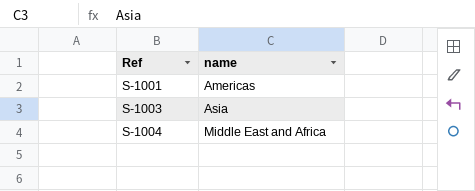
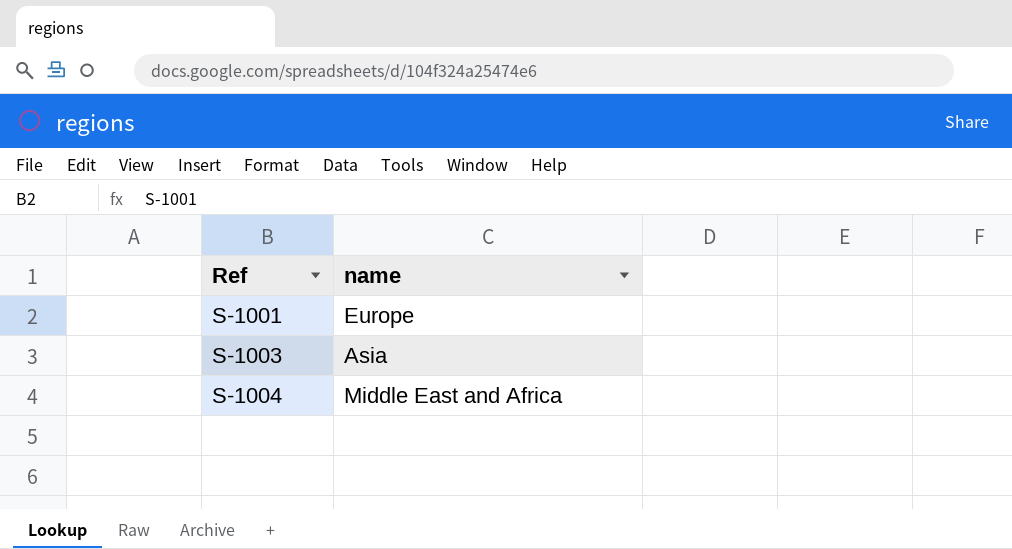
S-1001 | name: Americas -> Europe

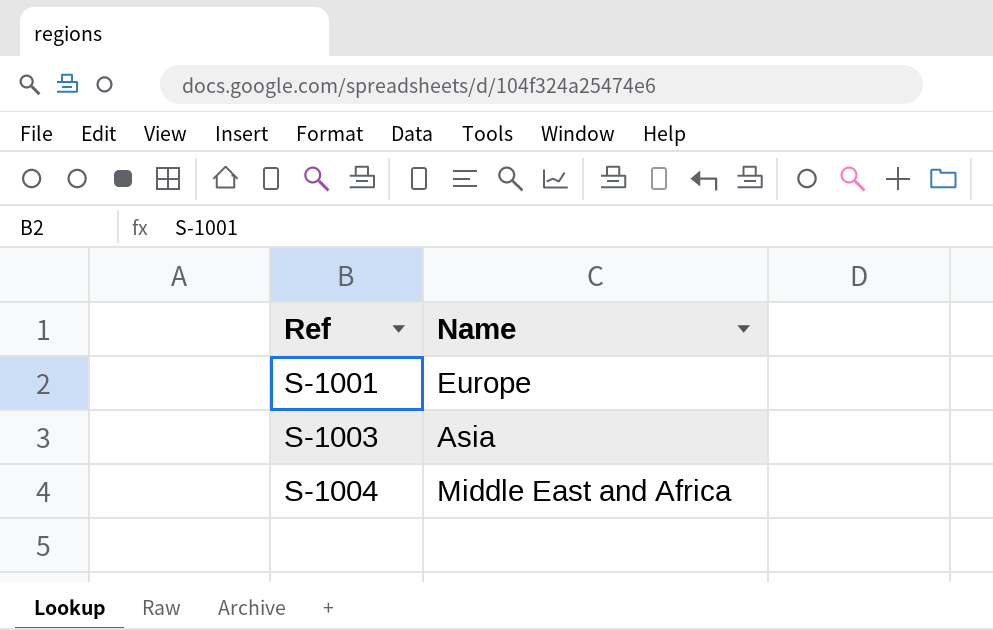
column name: name -> Name

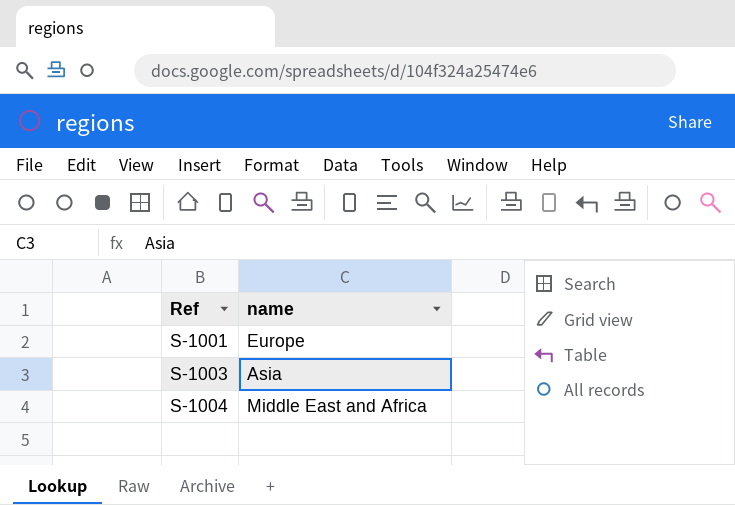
column name: Name -> name

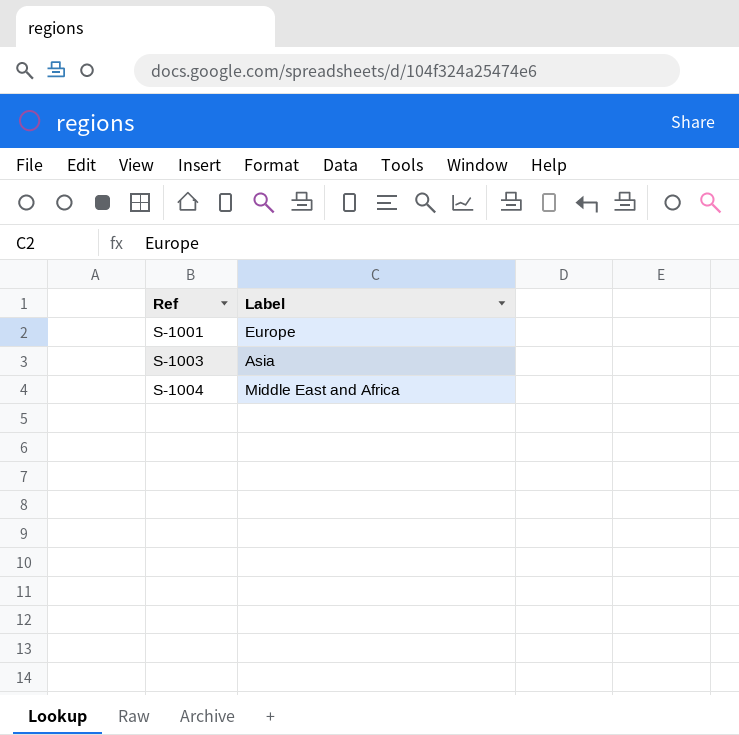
column name: name -> Label

